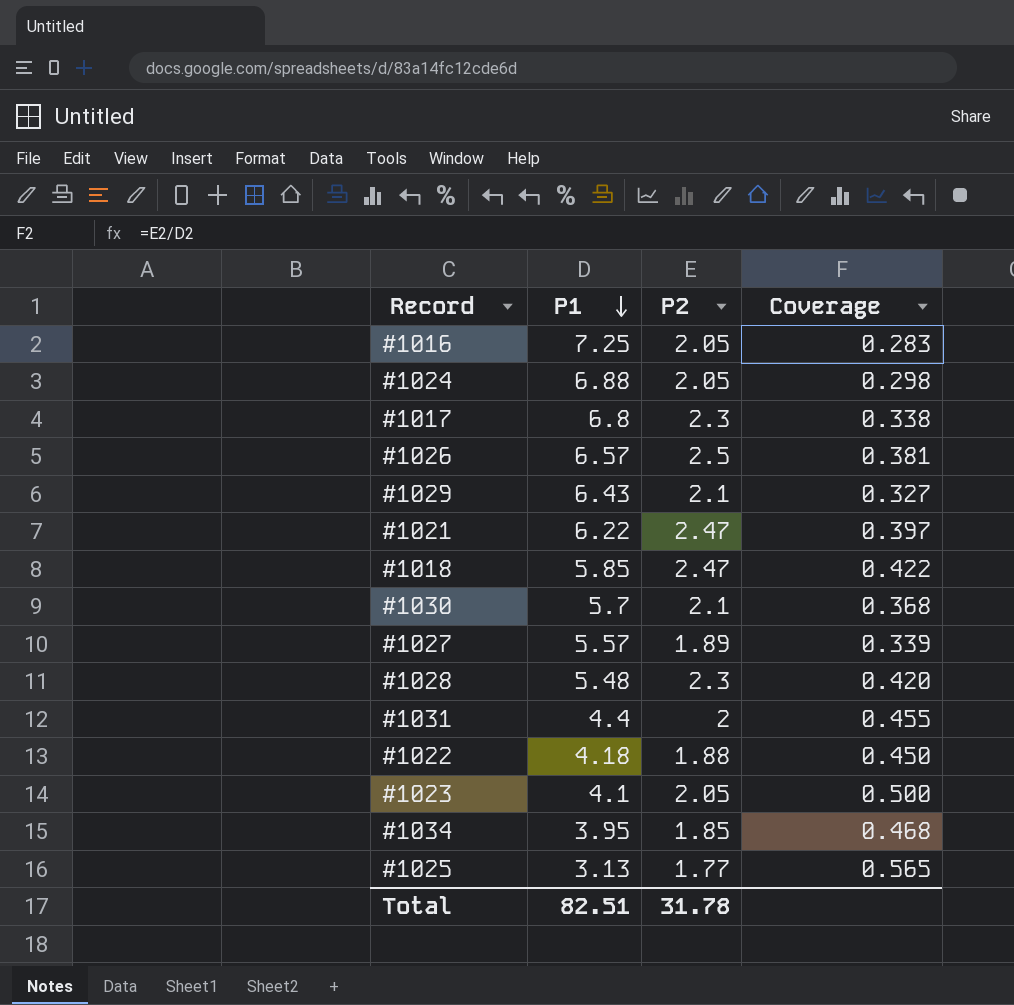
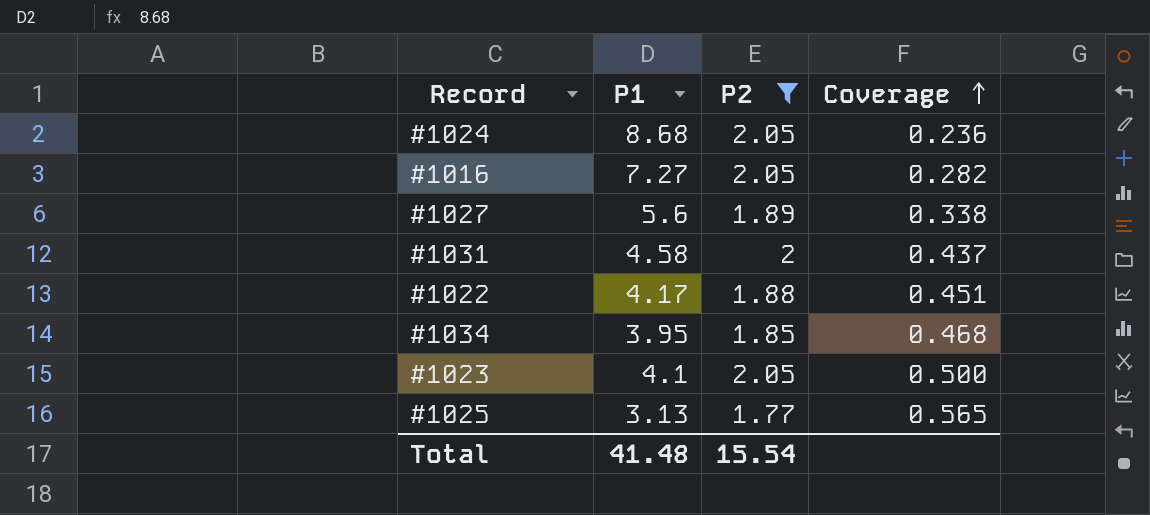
filter: none -> P2 <= 2.05
row order: P1 descending -> Coverage ascending
#1024 | P1: 6.88 -> 8.68
#1024 | Coverage: 0.298 -> 0.236
#1016 | P1: 7.25 -> 7.27
#1016 | Coverage: 0.283 -> 0.282
#1027 | P1: 5.57 -> 5.6
#1027 | Coverage: 0.339 -> 0.338
#1031 | P1: 4.4 -> 4.58
#1031 | Coverage: 0.455 -> 0.437
#1022 | P1: 4.18 -> 4.17
#1022 | Coverage: 0.450 -> 0.451
Total | P1: 82.51 -> 41.48
Total | P2: 31.78 -> 15.54

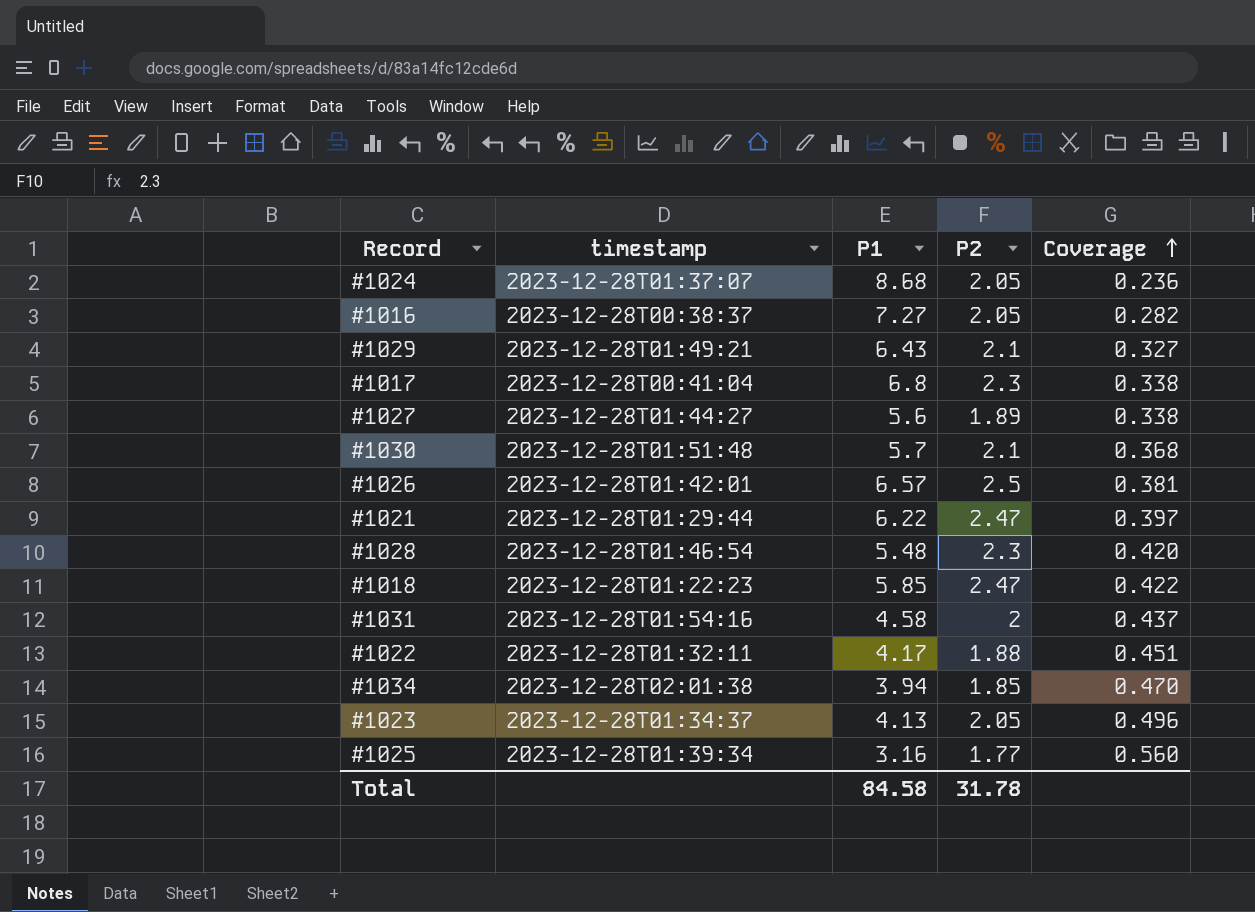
filter: P2 <= 2.05 -> none
column timestamp | position: none -> 2
#1034 | P1: 3.95 -> 3.94
#1034 | Coverage: 0.468 -> 0.470
#1023 | P1: 4.1 -> 4.13
#1023 | Coverage: 0.500 -> 0.496
#1025 | P1: 3.13 -> 3.16
#1025 | Coverage: 0.565 -> 0.560
Total | P1: 41.48 -> 84.58
Total | P2: 15.54 -> 31.78

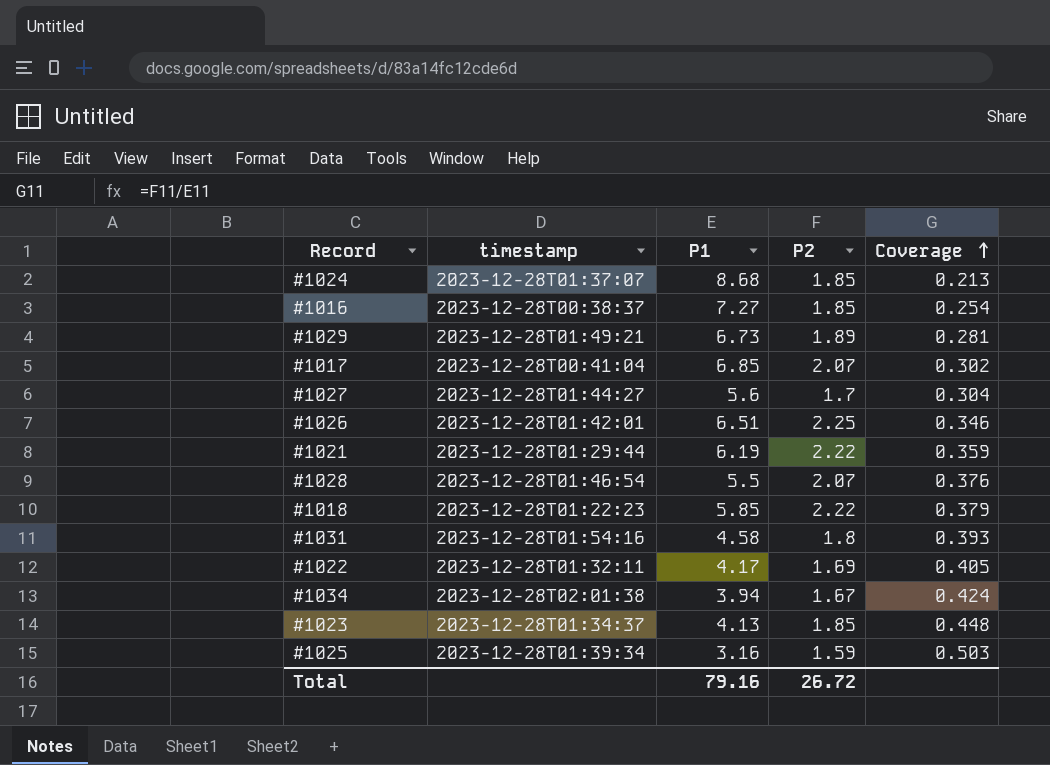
row #1030: 2023-12-28T01:51:48 | 5.7 | 2.1 | 0.368 -> none
#1024 | P2: 2.05 -> 1.85
#1024 | Coverage: 0.236 -> 0.213
#1016 | P2: 2.05 -> 1.85
#1016 | Coverage: 0.282 -> 0.254
#1029 | P1: 6.43 -> 6.73
#1029 | P2: 2.1 -> 1.89
#1029 | Coverage: 0.327 -> 0.281
#1017 | P1: 6.8 -> 6.85
#1017 | P2: 2.3 -> 2.07
#1017 | Coverage: 0.338 -> 0.302
#1027 | P2: 1.89 -> 1.7
#1027 | Coverage: 0.338 -> 0.304
#1026 | P1: 6.57 -> 6.51
#1026 | P2: 2.5 -> 2.25
#1026 | Coverage: 0.381 -> 0.346
#1021 | P1: 6.22 -> 6.19
#1021 | P2: 2.47 -> 2.22
#1021 | Coverage: 0.397 -> 0.359
#1028 | P1: 5.48 -> 5.5
#1028 | P2: 2.3 -> 2.07
#1028 | Coverage: 0.420 -> 0.376
#1018 | P2: 2.47 -> 2.22
#1018 | Coverage: 0.422 -> 0.379
#1031 | P2: 2 -> 1.8
#1031 | Coverage: 0.437 -> 0.393
#1022 | P2: 1.88 -> 1.69
#1022 | Coverage: 0.451 -> 0.405
#1034 | P2: 1.85 -> 1.67
#1034 | Coverage: 0.470 -> 0.424
#1023 | P2: 2.05 -> 1.85
#1023 | Coverage: 0.496 -> 0.448
#1025 | P2: 1.77 -> 1.59
#1025 | Coverage: 0.560 -> 0.503
Total | P1: 84.58 -> 79.16
Total | P2: 31.78 -> 26.72

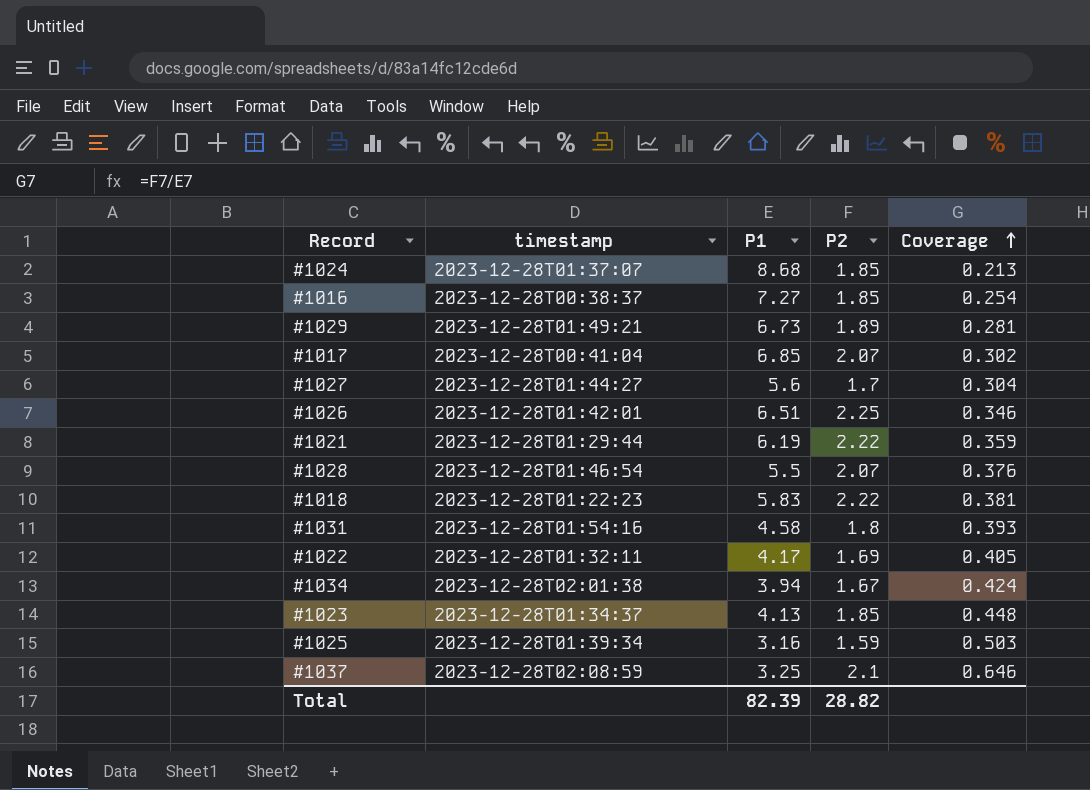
#1018 | P1: 5.85 -> 5.83
#1018 | Coverage: 0.379 -> 0.381
row #1037: none -> 2023-12-28T02:08:59 | 3.25 | 2.1 | 0.646
Total | P1: 79.16 -> 82.39
Total | P2: 26.72 -> 28.82

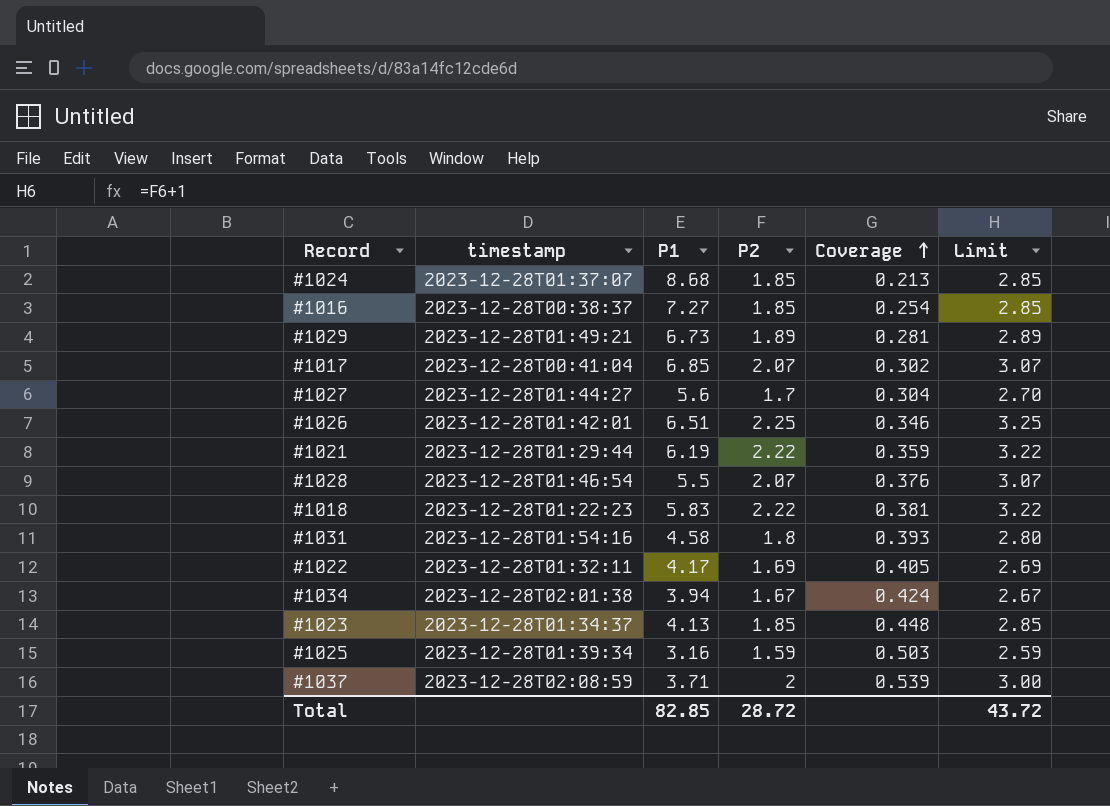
column Limit | formula: none -> [P2] + 1
#1037 | P1: 3.25 -> 3.71
#1037 | P2: 2.1 -> 2
#1037 | Coverage: 0.646 -> 0.539
Total | P1: 82.39 -> 82.85
Total | P2: 28.82 -> 28.72

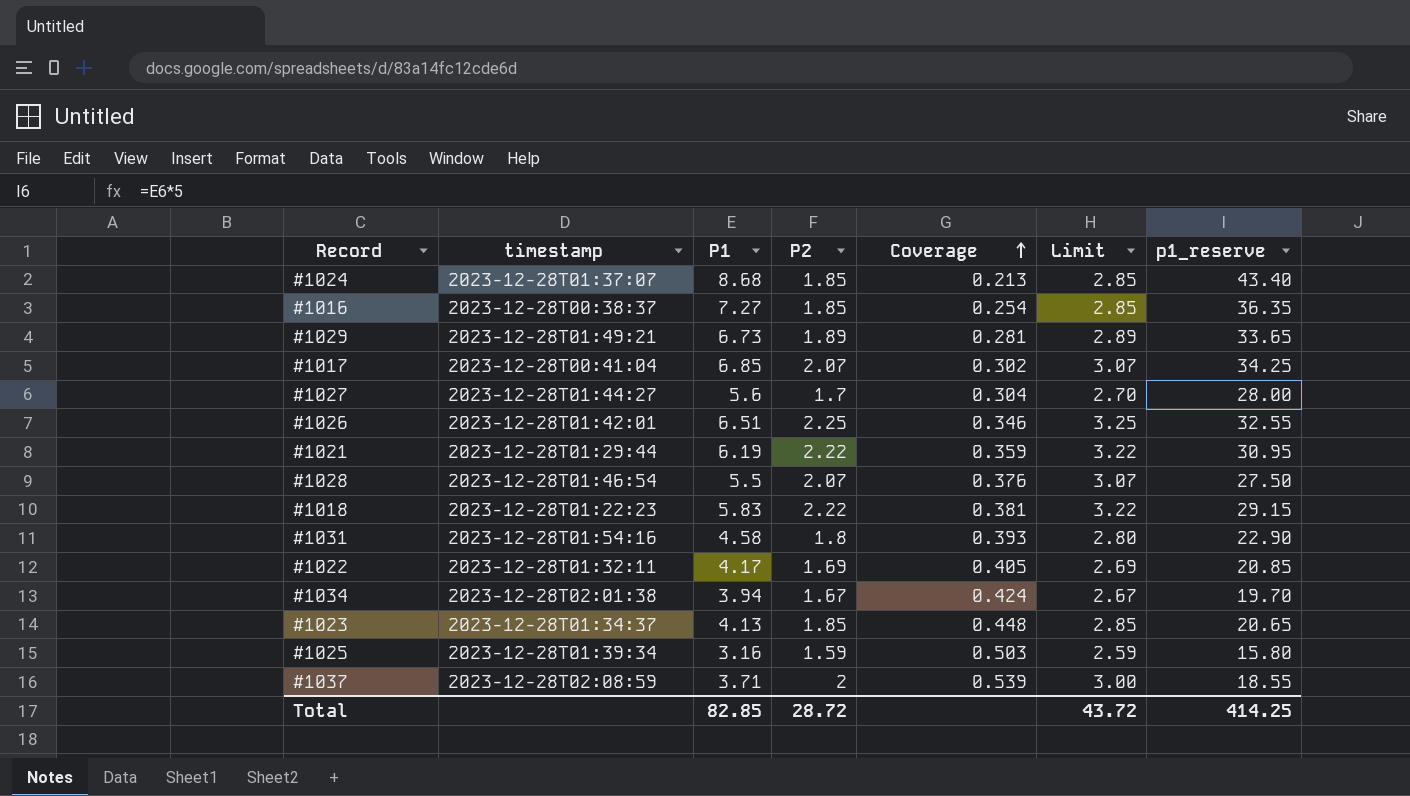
column p1_reserve | formula: none -> [P1] * 5

